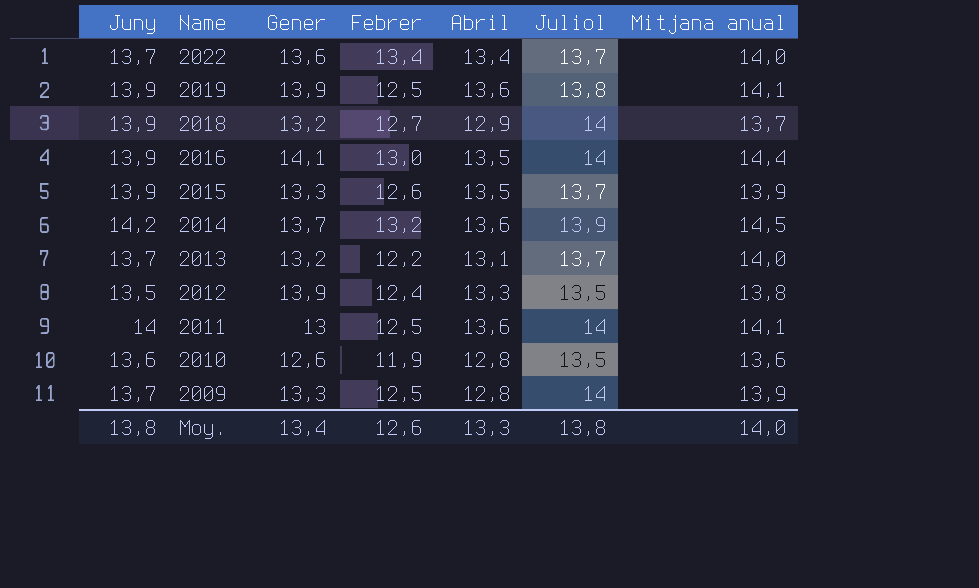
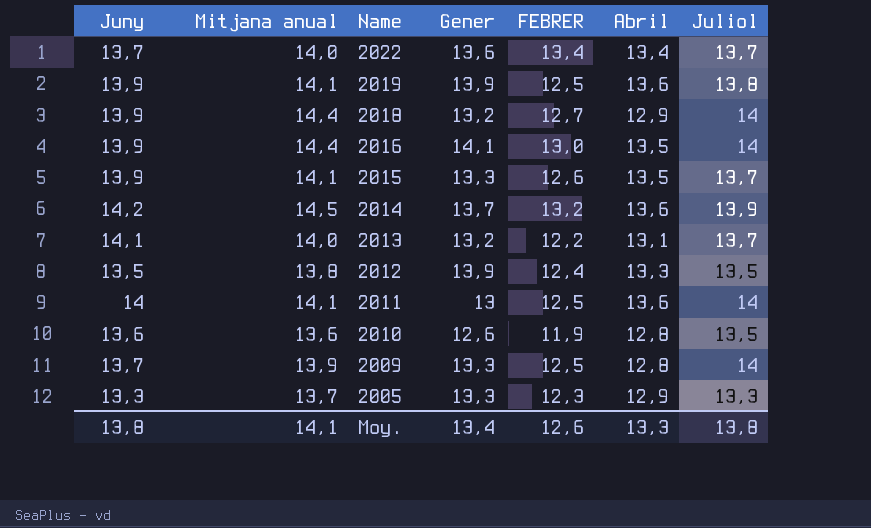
column Mitjana anual | position: 7 -> 2
column name: Febrer -> FEBRER
2018 | Mitjana anual: 13,7 -> 14,4
2015 | Mitjana anual: 13,9 -> 14,1
2013 | Juny: 13,7 -> 14,1
row 2005: none -> 13,3 | 13,7 | 13,3 | 12,3 | 12,9 | 13,3
Moy. | Mitjana anual: 14,0 -> 14,1

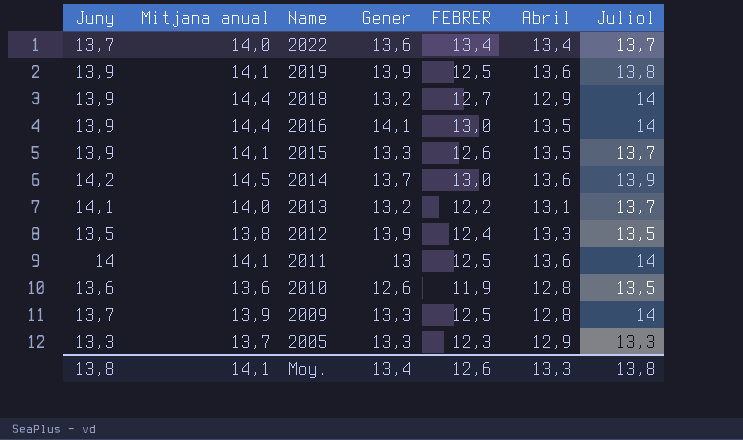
2014 | FEBRER: 13,2 -> 13,0

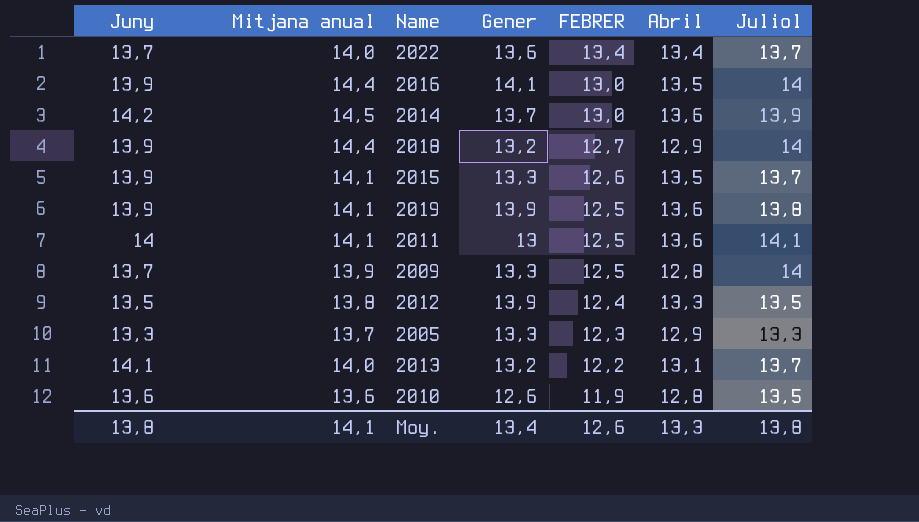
row order: Name descending -> FEBRER descending
2011 | Juliol: 14 -> 14,1

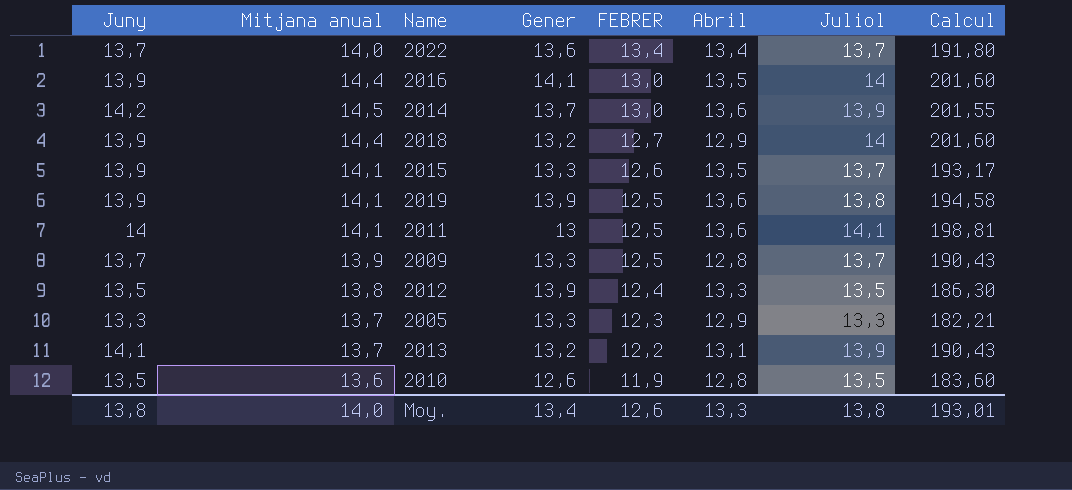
column Calcul | formula: none -> [Mitjana anual] * [Juliol]
2009 | Juliol: 14 -> 13,7
2013 | Mitjana anual: 14,0 -> 13,7
2013 | Juliol: 13,7 -> 13,9
2010 | Juny: 13,6 -> 13,5
Moy. | Mitjana anual: 14,1 -> 14,0

